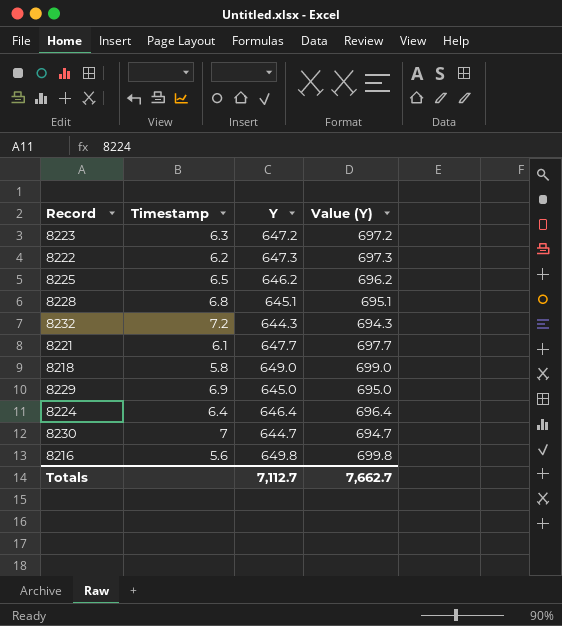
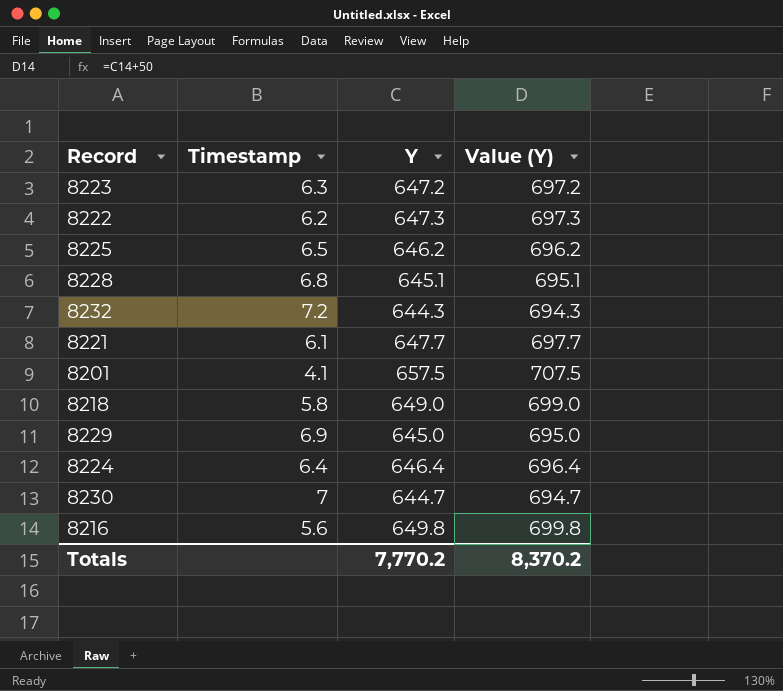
row 8201: none -> 4.1 | 657.5 | 707.5
Totals | Y: 7,112.7 -> 7,770.2
Totals | Value (Y): 7,662.7 -> 8,370.2

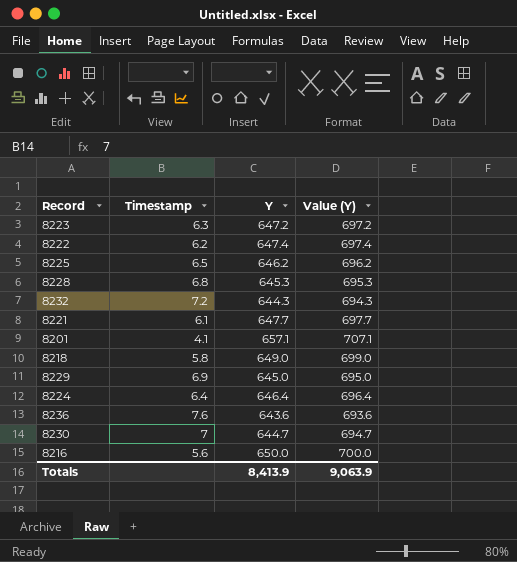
8222 | Y: 647.3 -> 647.4
8222 | Value (Y): 697.3 -> 697.4
8228 | Y: 645.1 -> 645.3
8228 | Value (Y): 695.1 -> 695.3
8201 | Y: 657.5 -> 657.1
8201 | Value (Y): 707.5 -> 707.1
row 8236: none -> 7.6 | 643.6 | 693.6
8216 | Y: 649.8 -> 650.0
8216 | Value (Y): 699.8 -> 700.0
Totals | Y: 7,770.2 -> 8,413.9
Totals | Value (Y): 8,370.2 -> 9,063.9

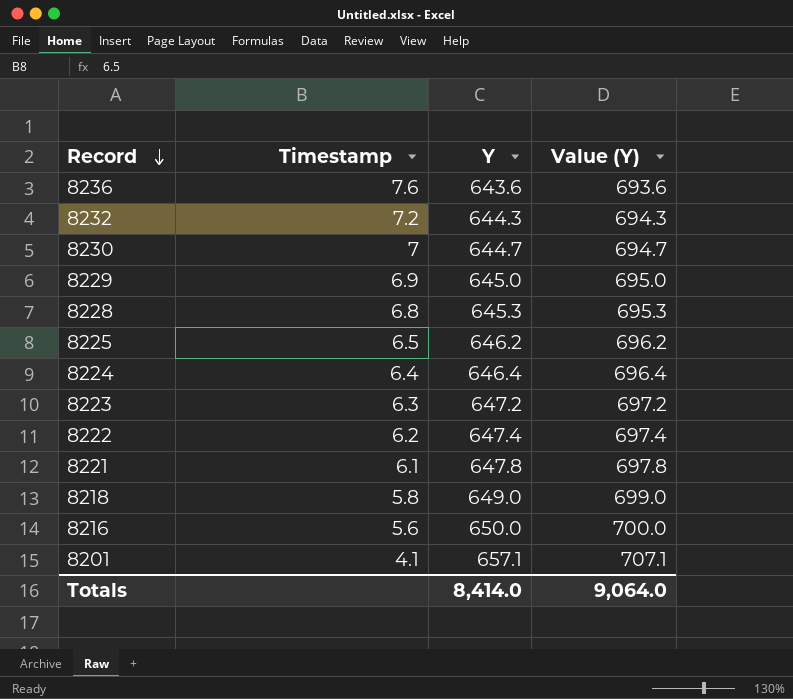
row order: none -> Record descending
8221 | Y: 647.7 -> 647.8
8221 | Value (Y): 697.7 -> 697.8
Totals | Y: 8,413.9 -> 8,414.0
Totals | Value (Y): 9,063.9 -> 9,064.0

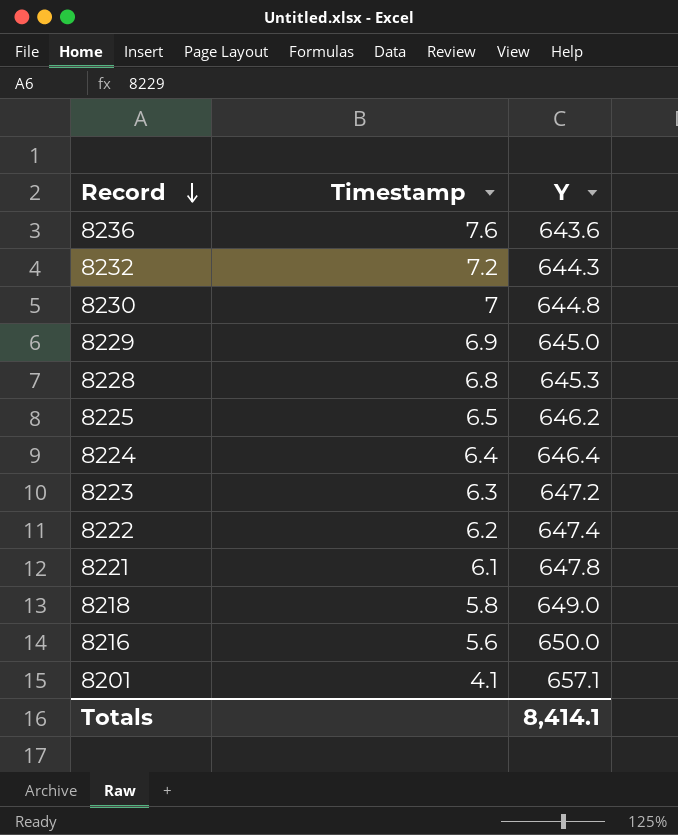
column Value (Y) | formula: [Y] + 50 -> none
8230 | Y: 644.7 -> 644.8
Totals | Y: 8,414.0 -> 8,414.1

